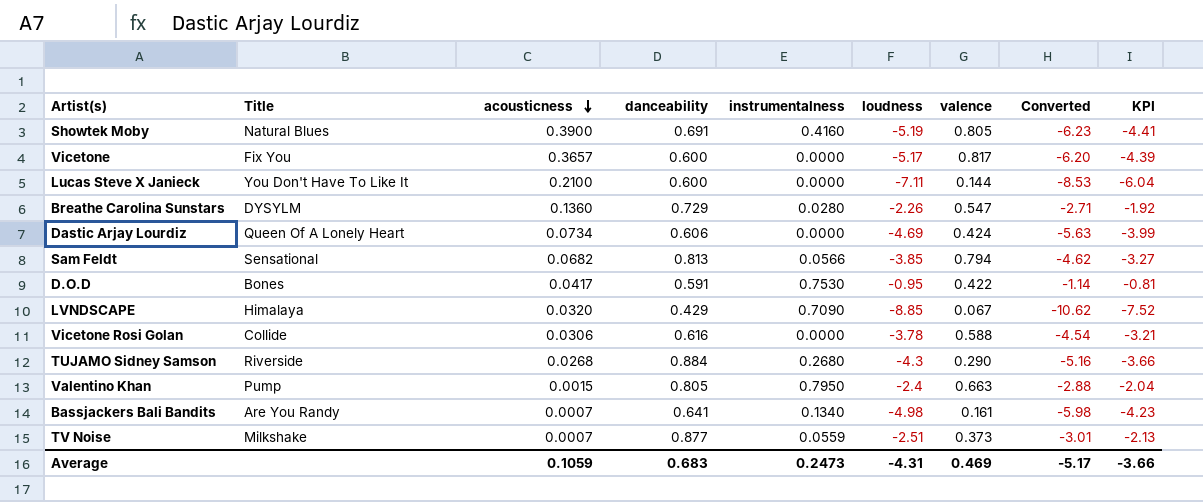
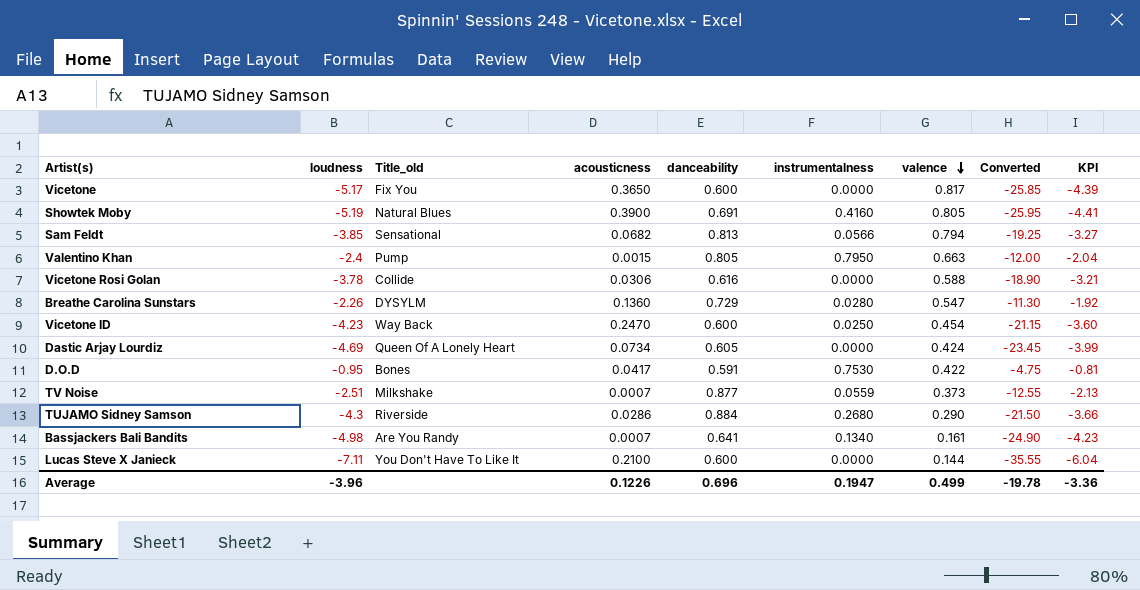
row order: acousticness descending -> valence descending
column loudness | position: 6 -> 2
column name: Title -> Title_old
column Converted | formula: [loudness] * 1.2 -> [loudness] * 5
row LVNDSCAPE: Himalaya | 0.0320 | 0.429 | 0.7090 | -8.85 | 0.067 | -10.62 | -7.52 -> none
Vicetone | acousticness: 0.3657 -> 0.3650
row Vicetone ID: none -> -4.23 | Way Back | 0.2470 | 0.600 | 0.0250 | 0.454 | -21.15 | -3.60
Dastic Arjay Lourdiz | danceability: 0.606 -> 0.605
TUJAMO Sidney Samson | acousticness: 0.0268 -> 0.0286
Average | loudness: -4.31 -> -3.96
Average | acousticness: 0.1059 -> 0.1226
Average | danceability: 0.683 -> 0.696
Average | instrumentalness: 0.2473 -> 0.1947
Average | valence: 0.469 -> 0.499
Average | Converted: -5.17 -> -19.78
Average | KPI: -3.66 -> -3.36

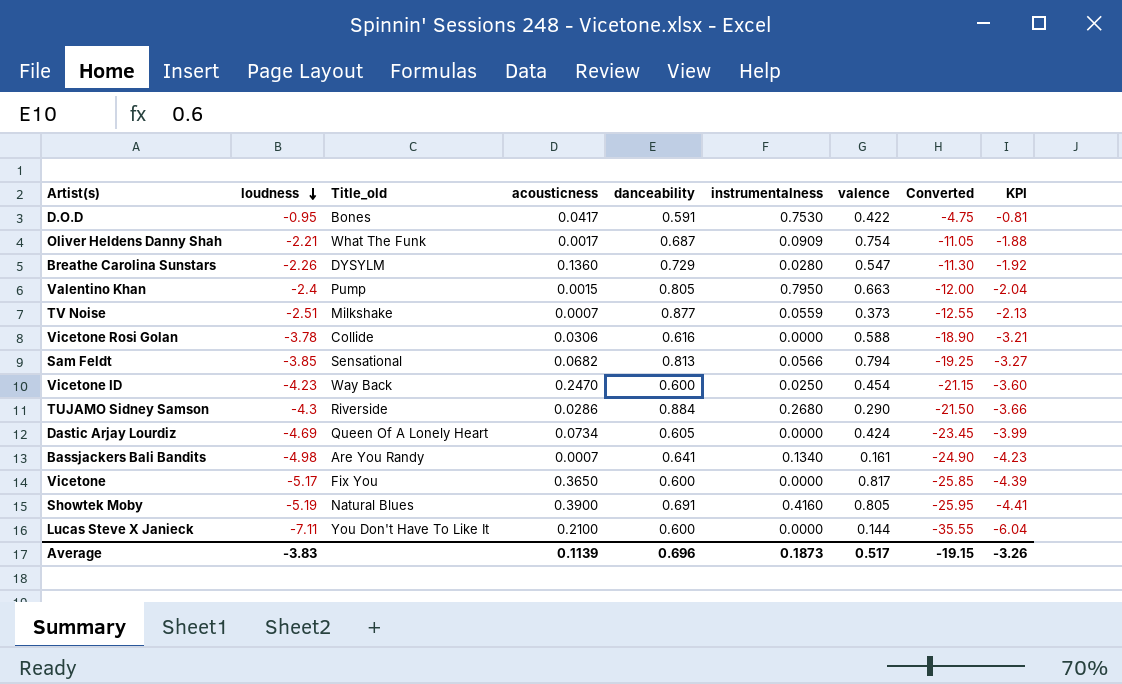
row order: valence descending -> loudness descending
row Oliver Heldens Danny Shah: none -> -2.21 | What The Funk | 0.0017 | 0.687 | 0.0909 | 0.754 | -11.05 | -1.88
Average | loudness: -3.96 -> -3.83
Average | acousticness: 0.1226 -> 0.1139
Average | instrumentalness: 0.1947 -> 0.1873
Average | valence: 0.499 -> 0.517
Average | Converted: -19.78 -> -19.15
Average | KPI: -3.36 -> -3.26

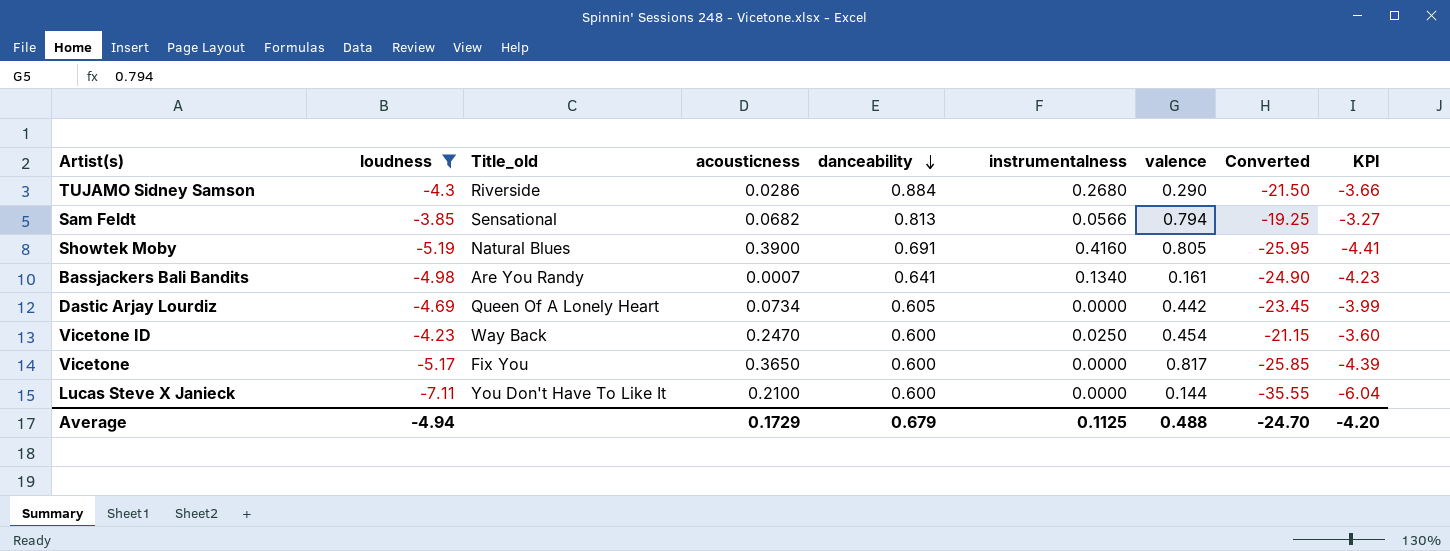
filter: none -> loudness <= -3.85
row order: loudness descending -> danceability descending
Dastic Arjay Lourdiz | valence: 0.424 -> 0.442
Average | loudness: -3.83 -> -4.94
Average | acousticness: 0.1139 -> 0.1729
Average | danceability: 0.696 -> 0.679
Average | instrumentalness: 0.1873 -> 0.1125
Average | valence: 0.517 -> 0.488
Average | Converted: -19.15 -> -24.70
Average | KPI: -3.26 -> -4.20

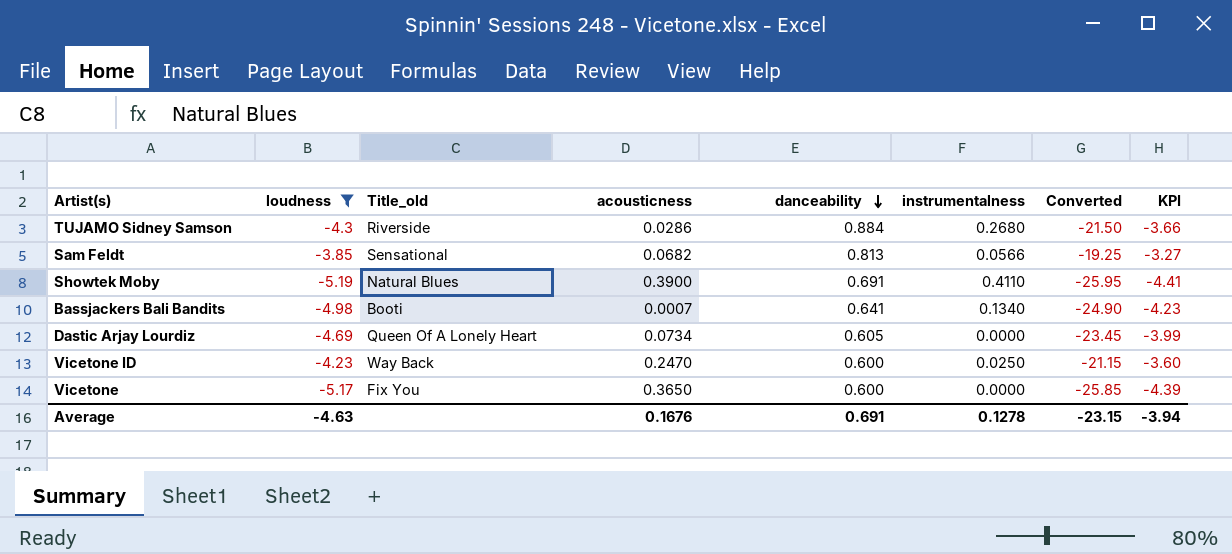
column valence | position: 7 -> none
row Lucas Steve X Janieck: -7.11 | You Don't Have To Like It | 0.2100 | 0.600 | 0.0000 | 0.144 | -35.55 | -6.04 -> none
Showtek Moby | instrumentalness: 0.4160 -> 0.4110
Bassjackers Bali Bandits | Title_old: Are You Randy -> Booti
Average | loudness: -4.94 -> -4.63
Average | acousticness: 0.1729 -> 0.1676
Average | danceability: 0.679 -> 0.691
Average | instrumentalness: 0.1125 -> 0.1278
Average | Converted: -24.70 -> -23.15
Average | KPI: -4.20 -> -3.94

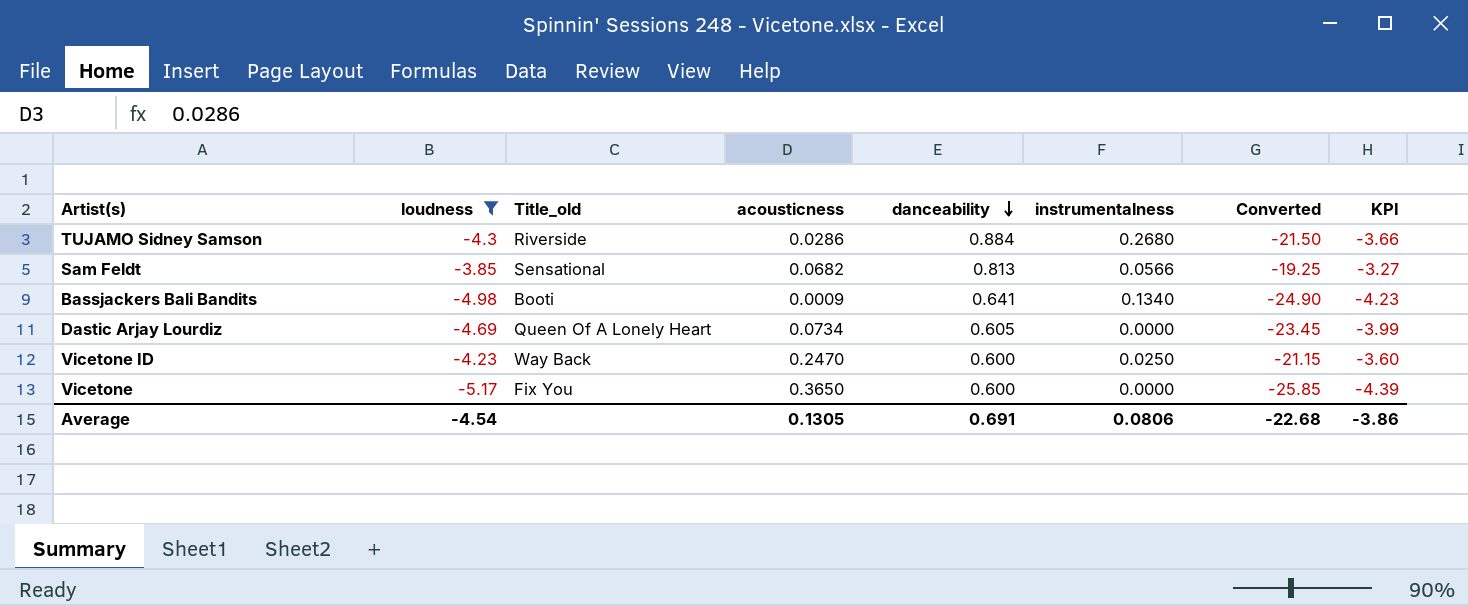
row Showtek Moby: -5.19 | Natural Blues | 0.3900 | 0.691 | 0.4110 | -25.95 | -4.41 -> none
Bassjackers Bali Bandits | acousticness: 0.0007 -> 0.0009
Average | loudness: -4.63 -> -4.54
Average | acousticness: 0.1676 -> 0.1305
Average | instrumentalness: 0.1278 -> 0.0806
Average | Converted: -23.15 -> -22.68
Average | KPI: -3.94 -> -3.86

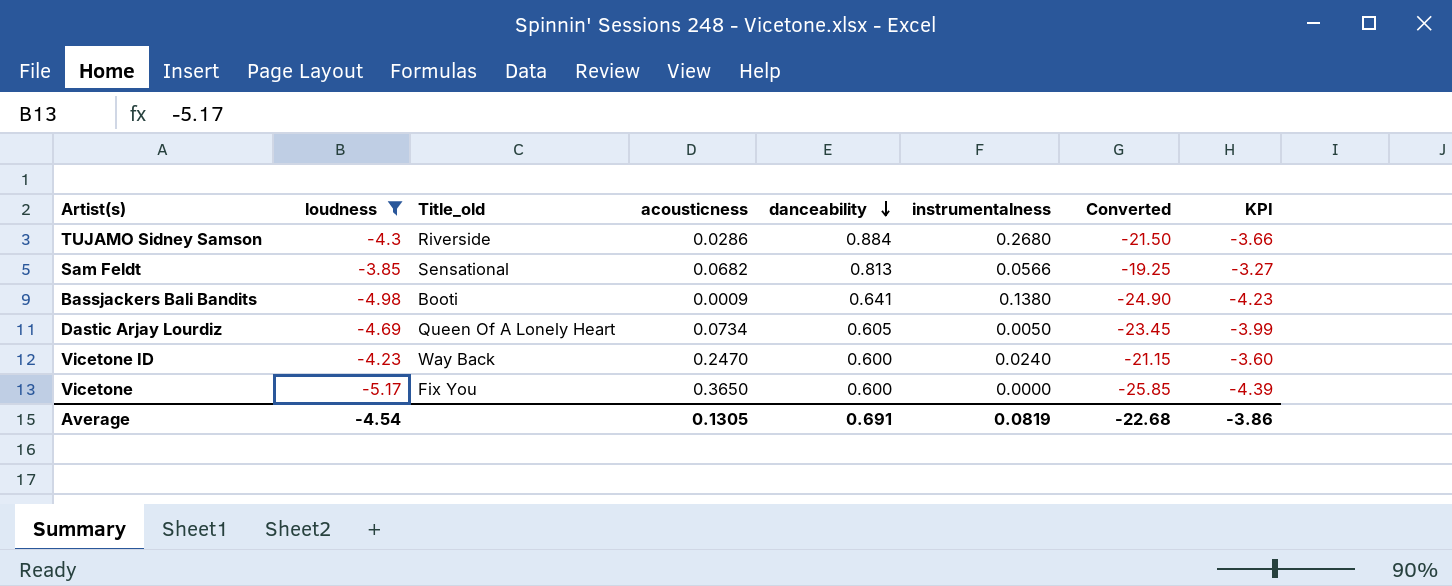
Bassjackers Bali Bandits | instrumentalness: 0.1340 -> 0.1380
Dastic Arjay Lourdiz | instrumentalness: 0.0000 -> 0.0050
Vicetone ID | instrumentalness: 0.0250 -> 0.0240
Average | instrumentalness: 0.0806 -> 0.0819

